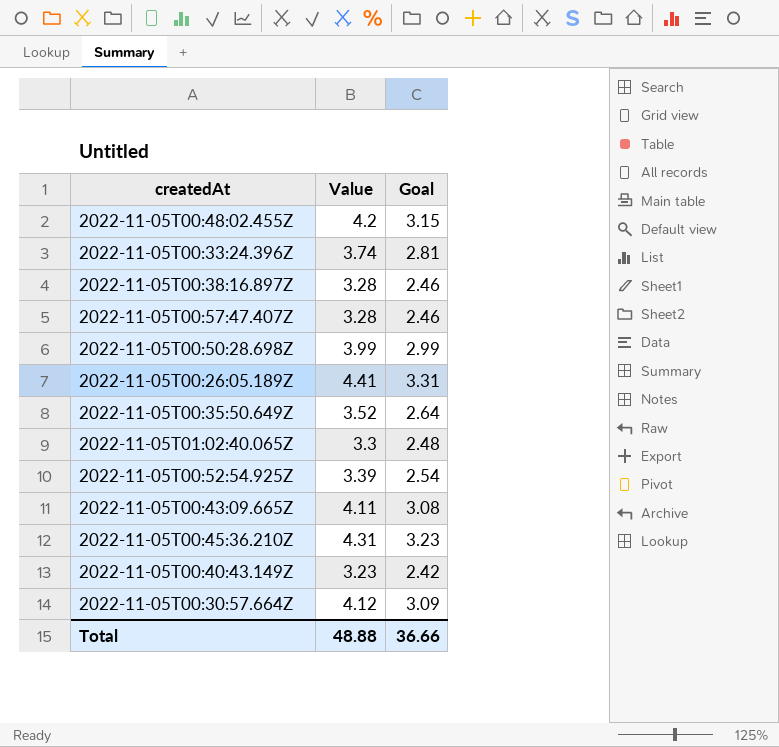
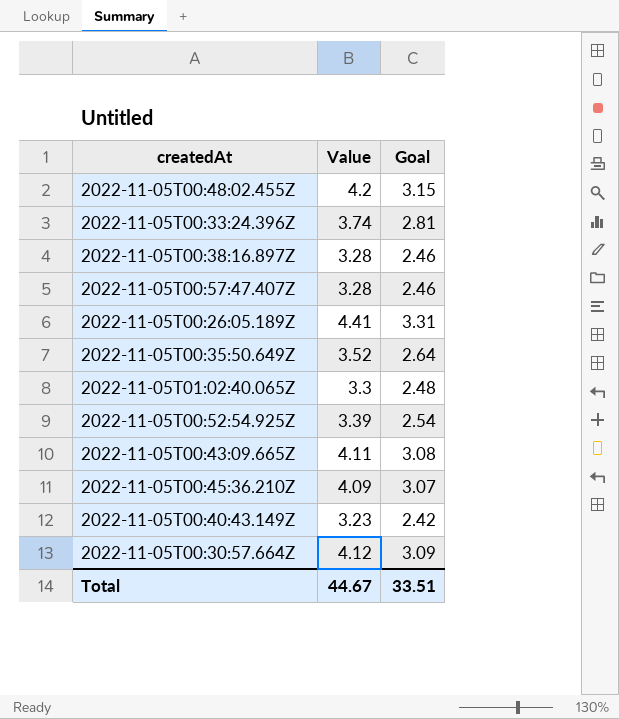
row 2022-11-05T00:50:28.698Z: 3.99 | 2.99 -> none
2022-11-05T00:45:36.210Z | Value: 4.31 -> 4.09
2022-11-05T00:45:36.210Z | Goal: 3.23 -> 3.07
Total | Value: 48.88 -> 44.67
Total | Goal: 36.66 -> 33.51

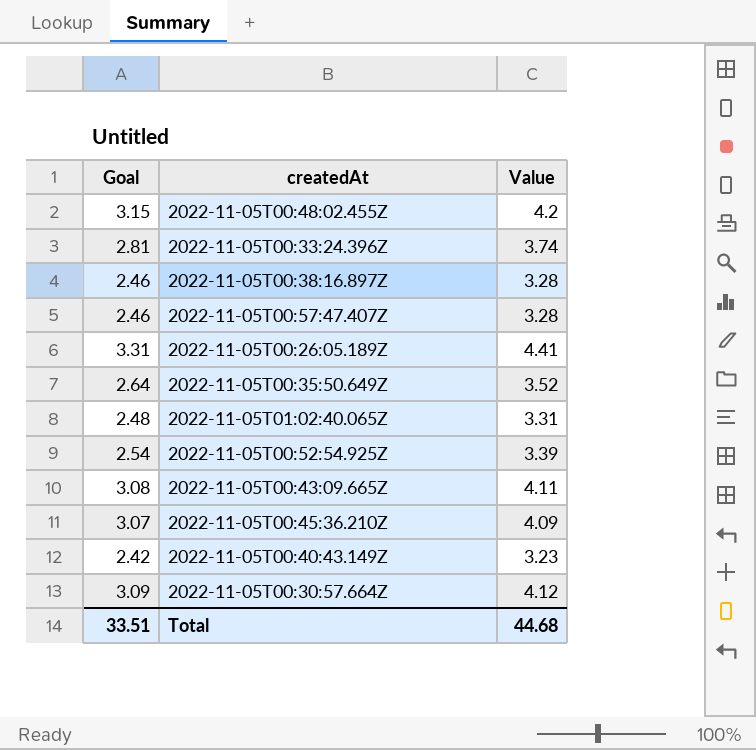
column Goal | position: 3 -> 1
2022-11-05T01:02:40.065Z | Value: 3.3 -> 3.31
Total | Value: 44.67 -> 44.68

